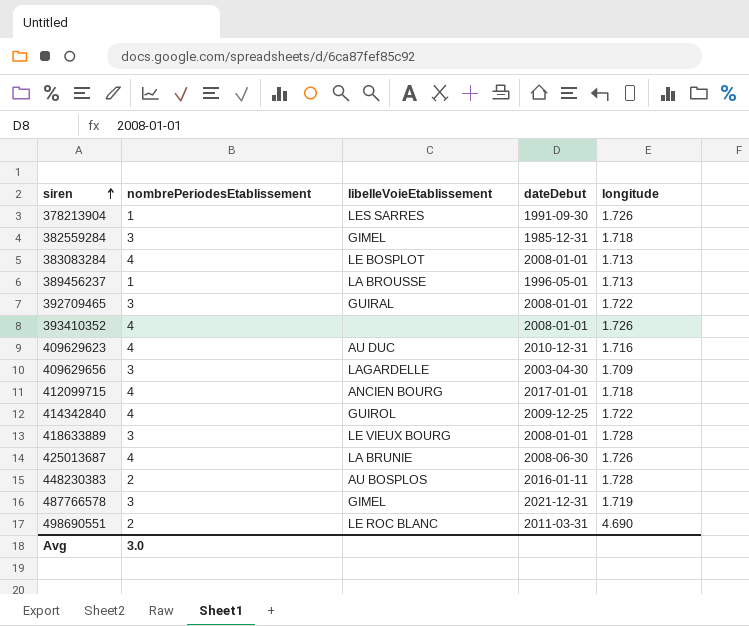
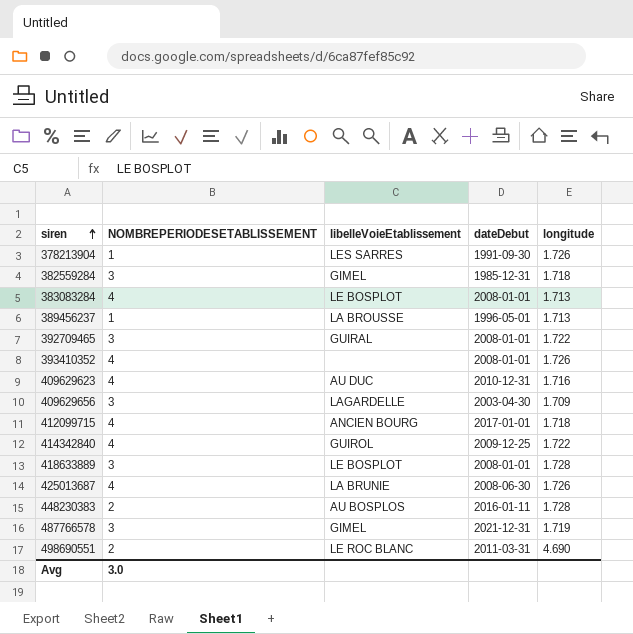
column name: nombrePeriodesEtablissement -> NOMBREPERIODESETABLISSEMENT
418633889 | libelleVoieEtablissement: LE VIEUX BOURG -> LE BOSPLOT

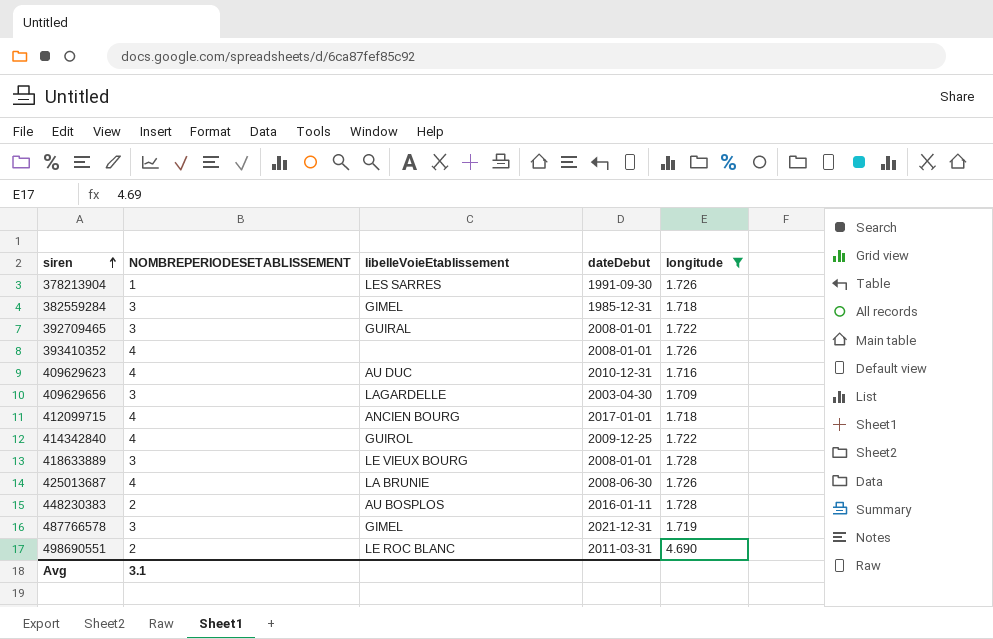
filter: none -> longitude != 1.713
418633889 | libelleVoieEtablissement: LE BOSPLOT -> LE VIEUX BOURG
Avg | NOMBREPERIODESETABLISSEMENT: 3.0 -> 3.1

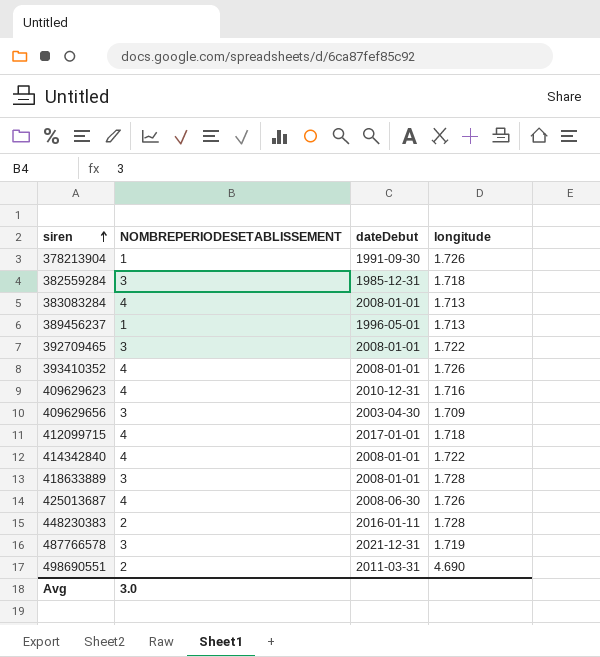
filter: longitude != 1.713 -> none
column libelleVoieEtablissement | position: 3 -> none
414342840 | dateDebut: 2009-12-25 -> 2008-01-01
Avg | NOMBREPERIODESETABLISSEMENT: 3.1 -> 3.0

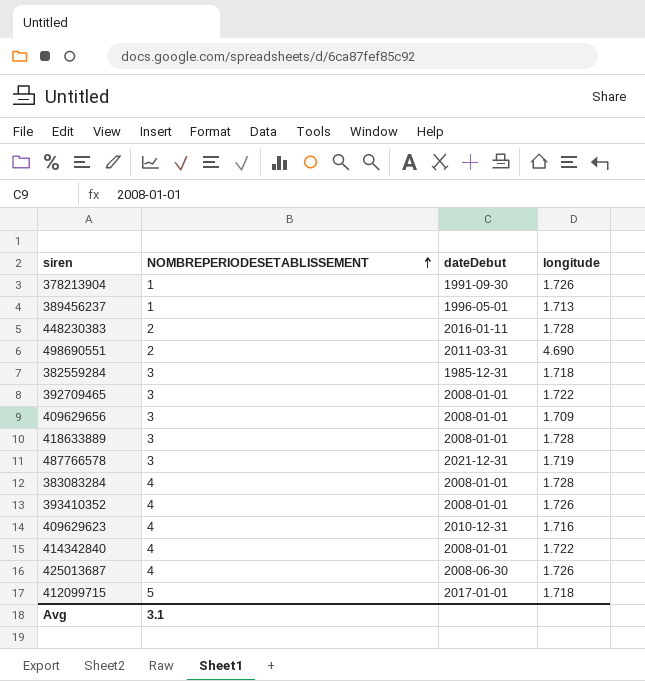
row order: siren ascending -> NOMBREPERIODESETABLISSEMENT ascending
409629656 | dateDebut: 2003-04-30 -> 2008-01-01
383083284 | longitude: 1.713 -> 1.728
412099715 | NOMBREPERIODESETABLISSEMENT: 4 -> 5
Avg | NOMBREPERIODESETABLISSEMENT: 3.0 -> 3.1

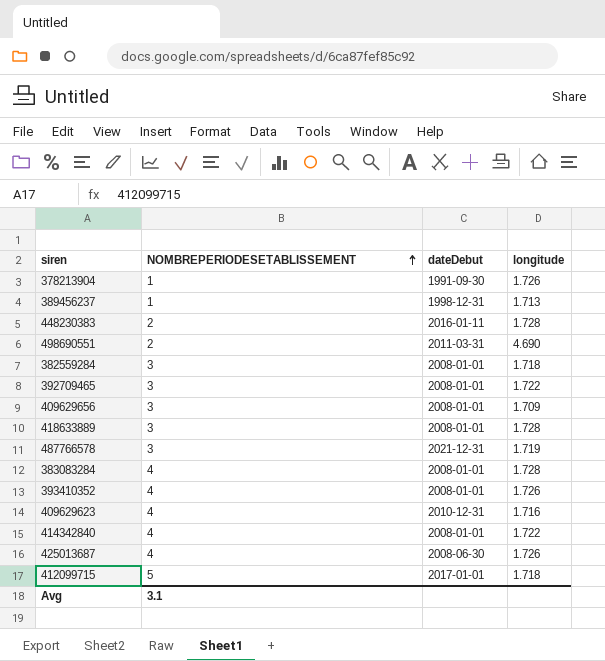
389456237 | dateDebut: 1996-05-01 -> 1998-12-31
382559284 | dateDebut: 1985-12-31 -> 2008-01-01

